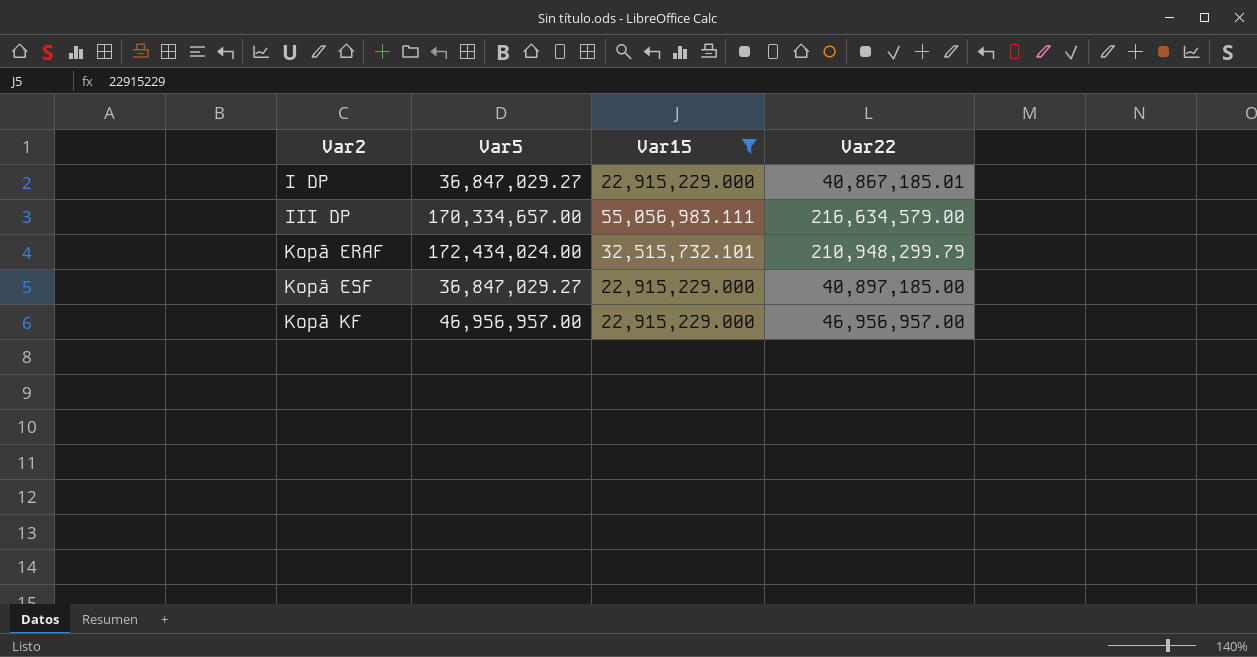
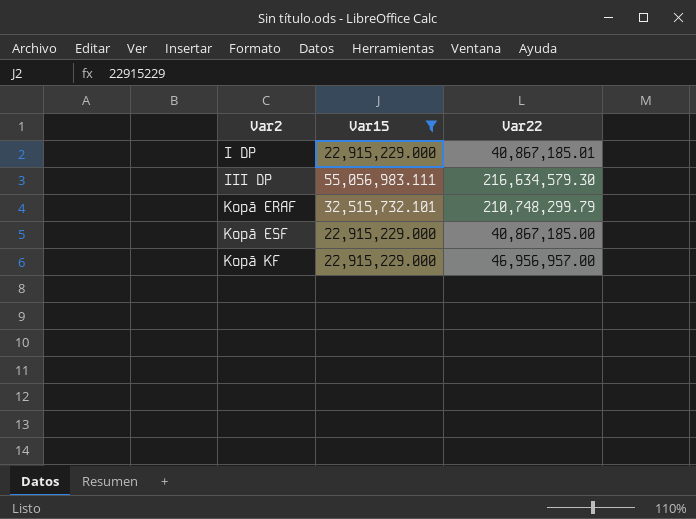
column Var5 | position: 2 -> none
III DP | Var22: 216,634,579.00 -> 216,634,579.30
Kopā ERAF | Var22: 210,948,299.79 -> 210,748,299.79
Kopā ESF | Var22: 40,897,185.00 -> 40,867,185.00

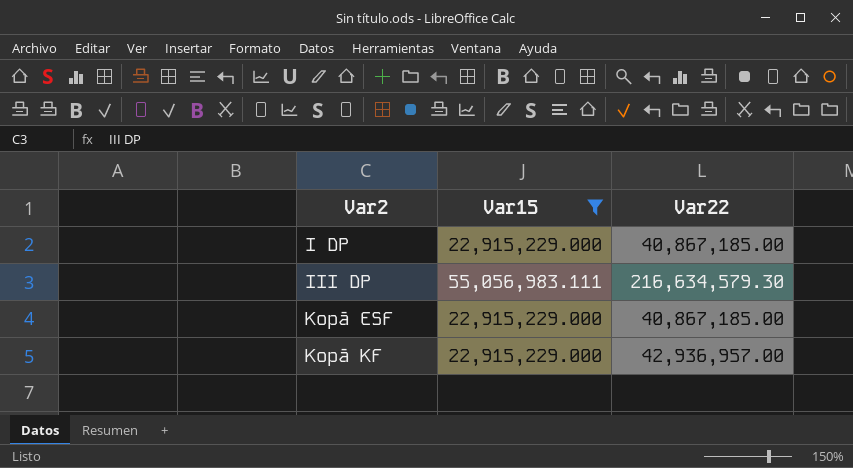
row Kopā ERAF: 32,515,732.101 | 210,748,299.79 -> none
I DP | Var22: 40,867,185.01 -> 40,867,185.00
Kopā KF | Var22: 46,956,957.00 -> 42,936,957.00

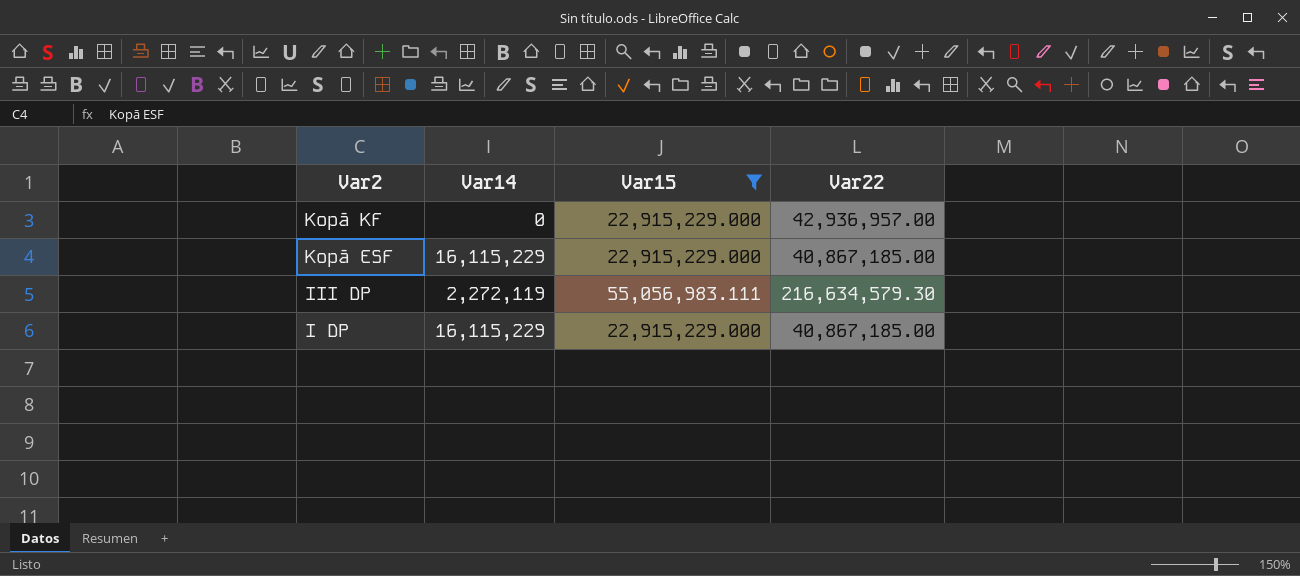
row order: Var2 ascending -> Var2 descending
column Var14 | position: none -> 2

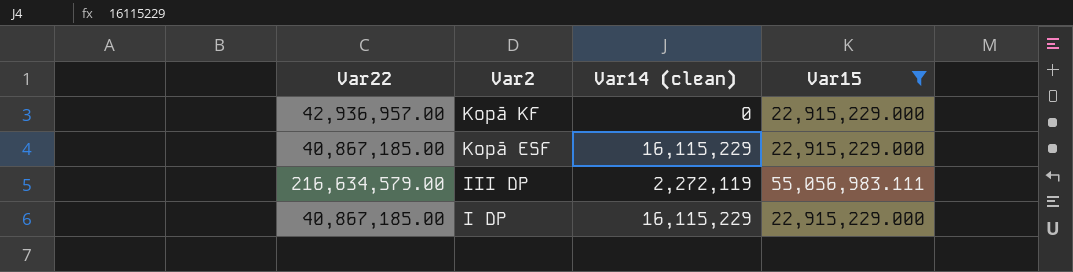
column Var22 | position: 4 -> 1
column name: Var14 -> Var14 (clean)
III DP | Var22: 216,634,579.30 -> 216,634,579.00

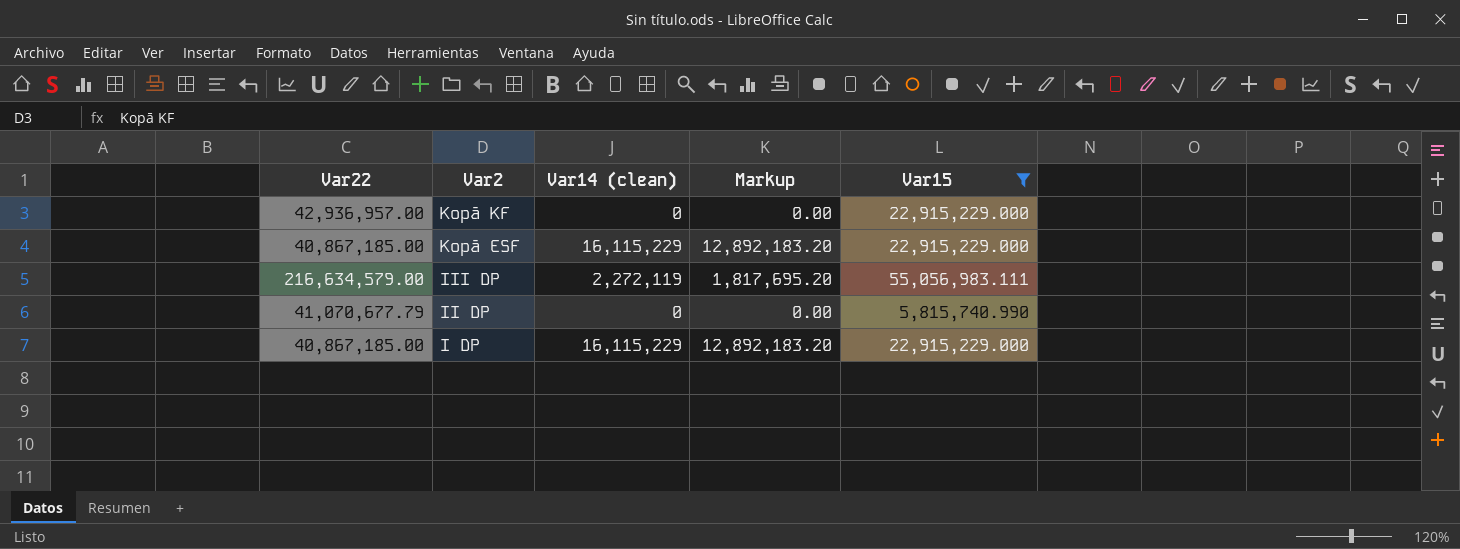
column Markup | formula: none -> [Var14 (clean)] * 0.8
row II DP: none -> 41,070,677.79 | 0 | 0.00 | 5,815,740.990

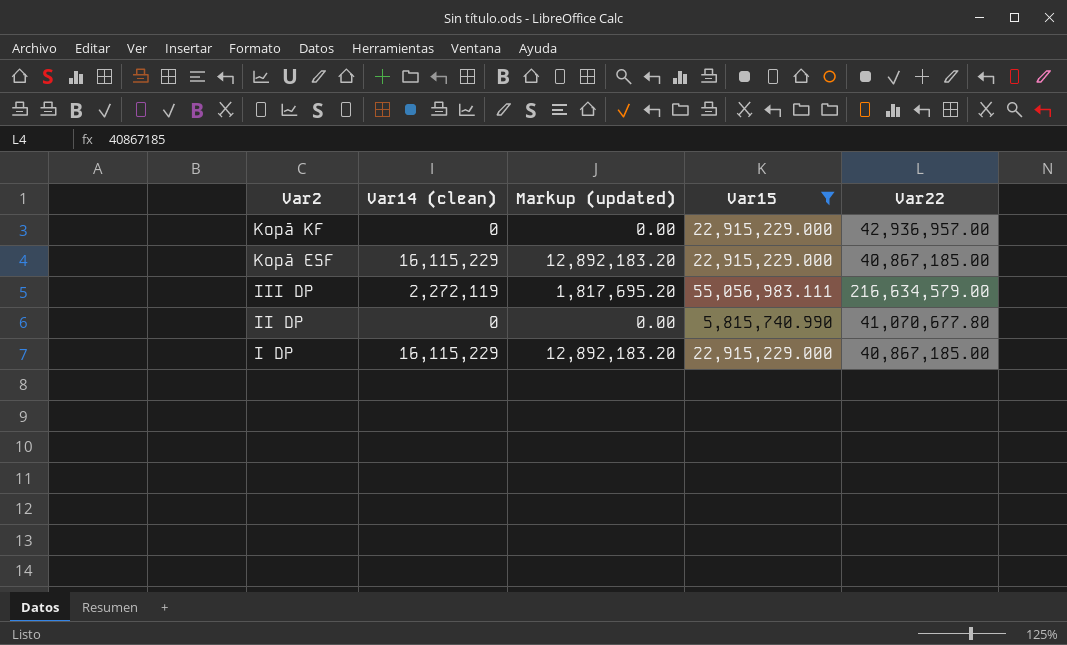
column name: Markup -> Markup (updated)
column Var22 | position: 1 -> 5
II DP | Var22: 41,070,677.79 -> 41,070,677.80

